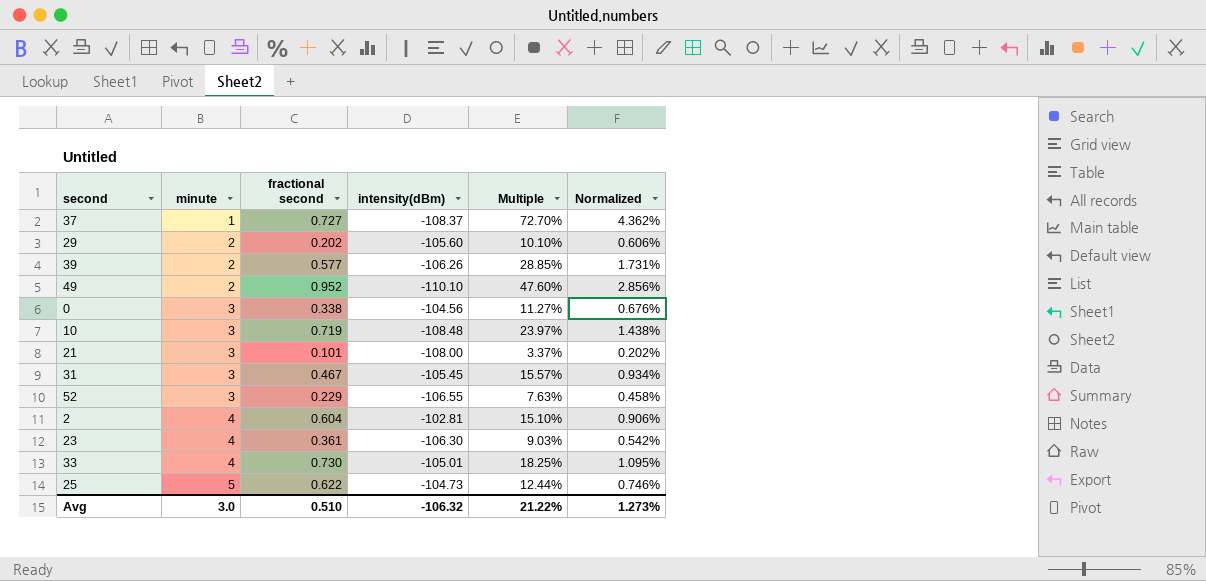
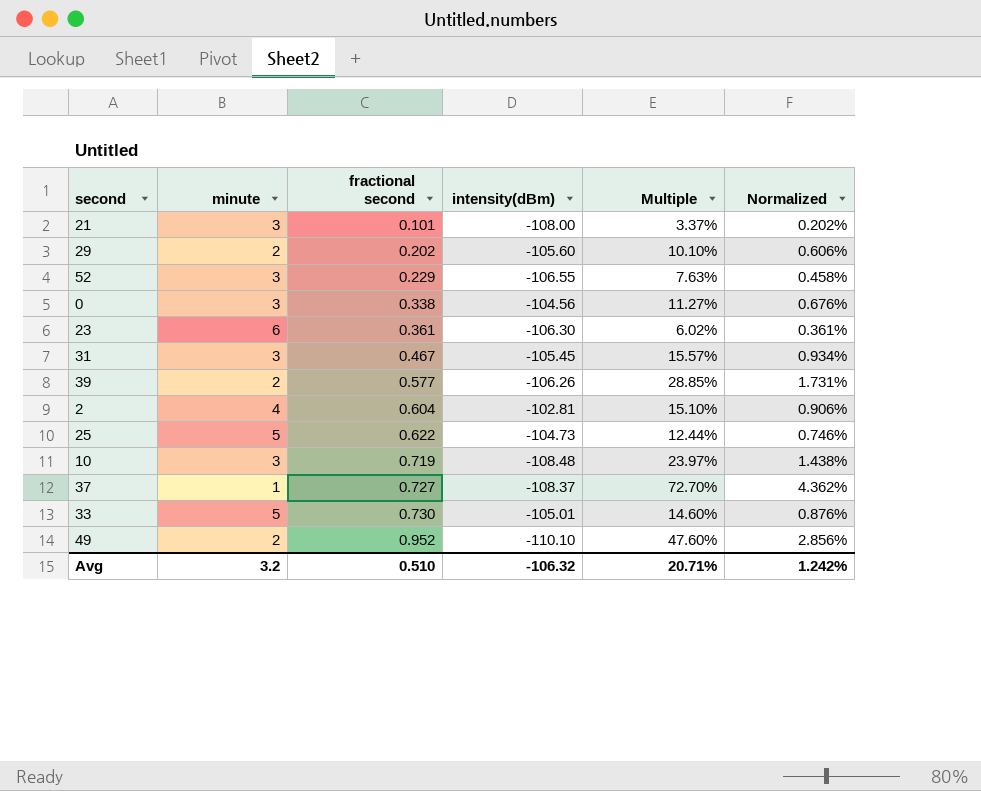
row order: minute ascending -> fractional second ascending
23 | minute: 4 -> 6
23 | Multiple: 9.03% -> 6.02%
23 | Normalized: 0.542% -> 0.361%
33 | minute: 4 -> 5
33 | Multiple: 18.25% -> 14.60%
33 | Normalized: 1.095% -> 0.876%
Avg | minute: 3.0 -> 3.2
Avg | Multiple: 21.22% -> 20.71%
Avg | Normalized: 1.273% -> 1.242%

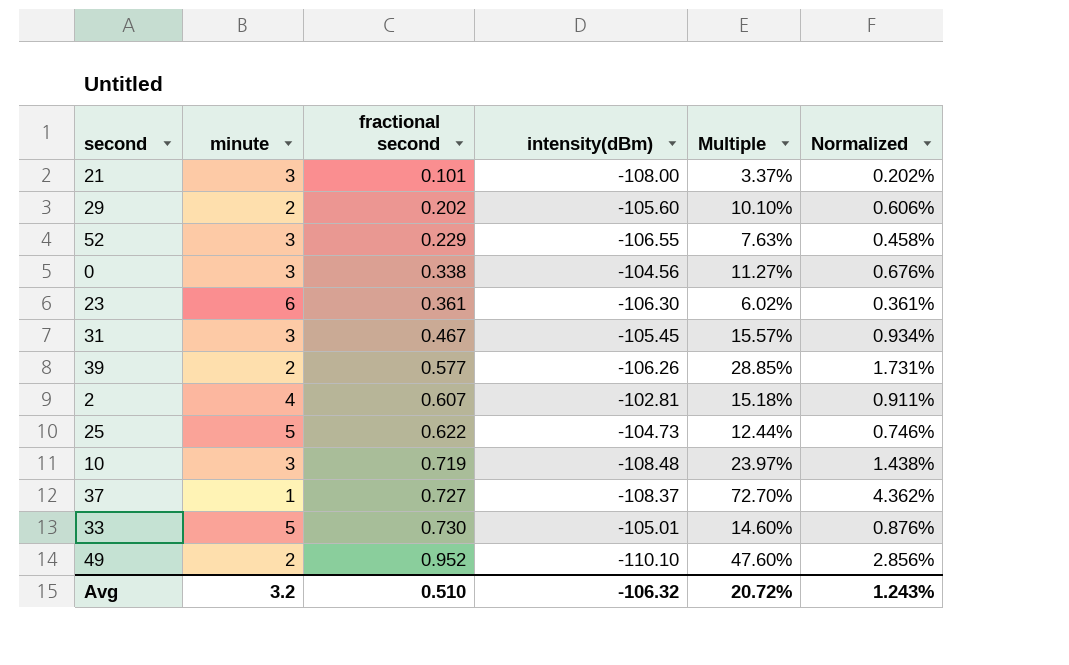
2 | fractional second: 0.604 -> 0.607
2 | Multiple: 15.10% -> 15.18%
2 | Normalized: 0.906% -> 0.911%
Avg | Multiple: 20.71% -> 20.72%
Avg | Normalized: 1.242% -> 1.243%

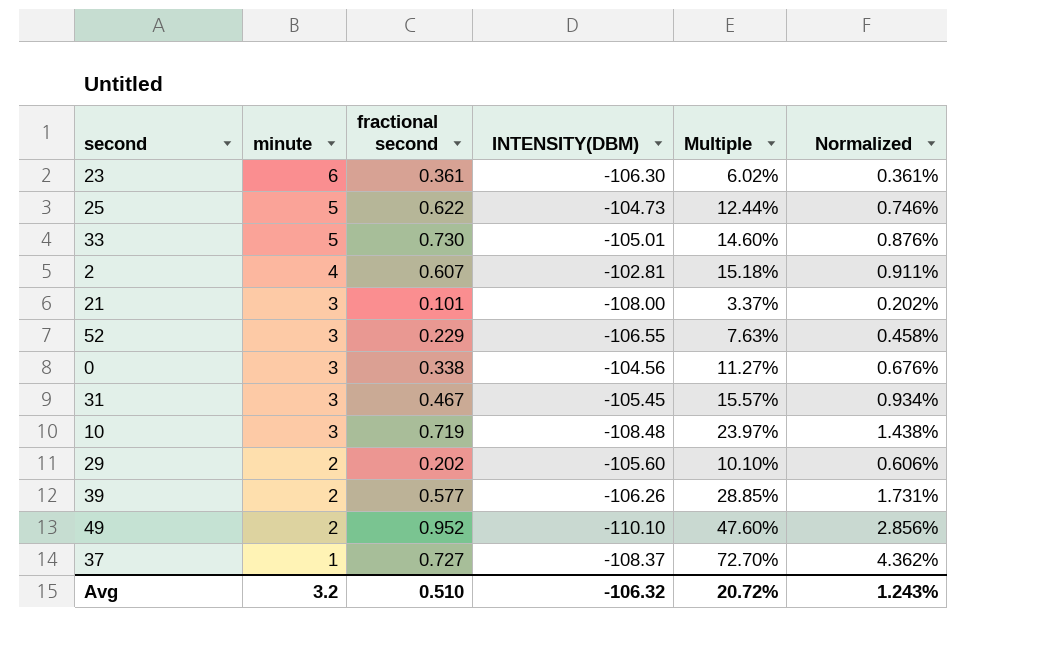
row order: fractional second ascending -> minute descending
column name: intensity(dBm) -> INTENSITY(DBM)

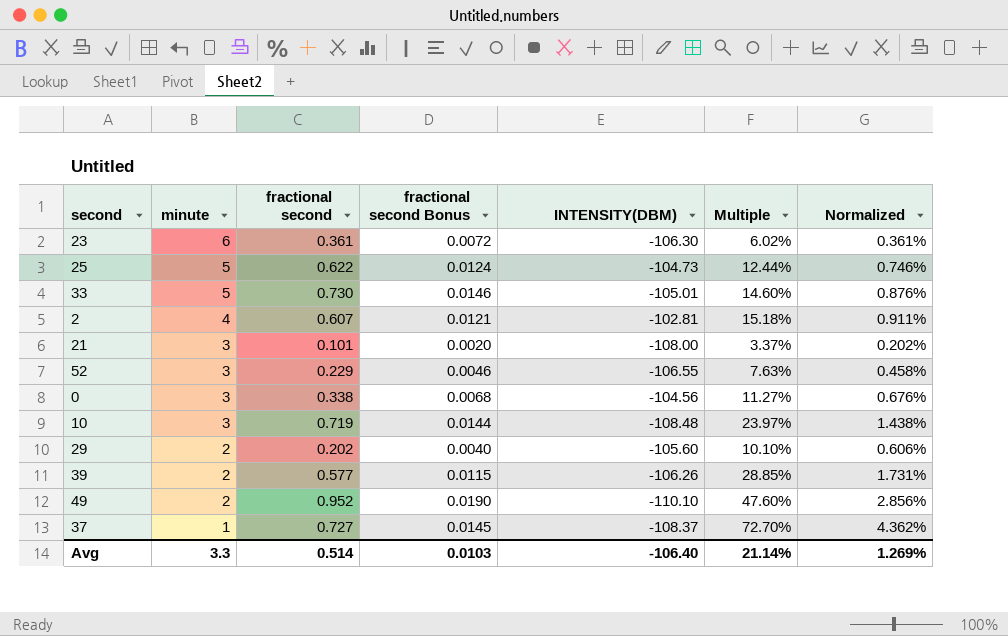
column fractional second Bonus | formula: none -> [fractional second] * 0.02
row 31: 3 | 0.467 | -105.45 | 15.57% | 0.934% -> none
Avg | minute: 3.2 -> 3.3
Avg | fractional second: 0.510 -> 0.514
Avg | INTENSITY(DBM): -106.32 -> -106.40
Avg | Multiple: 20.72% -> 21.14%
Avg | Normalized: 1.243% -> 1.269%

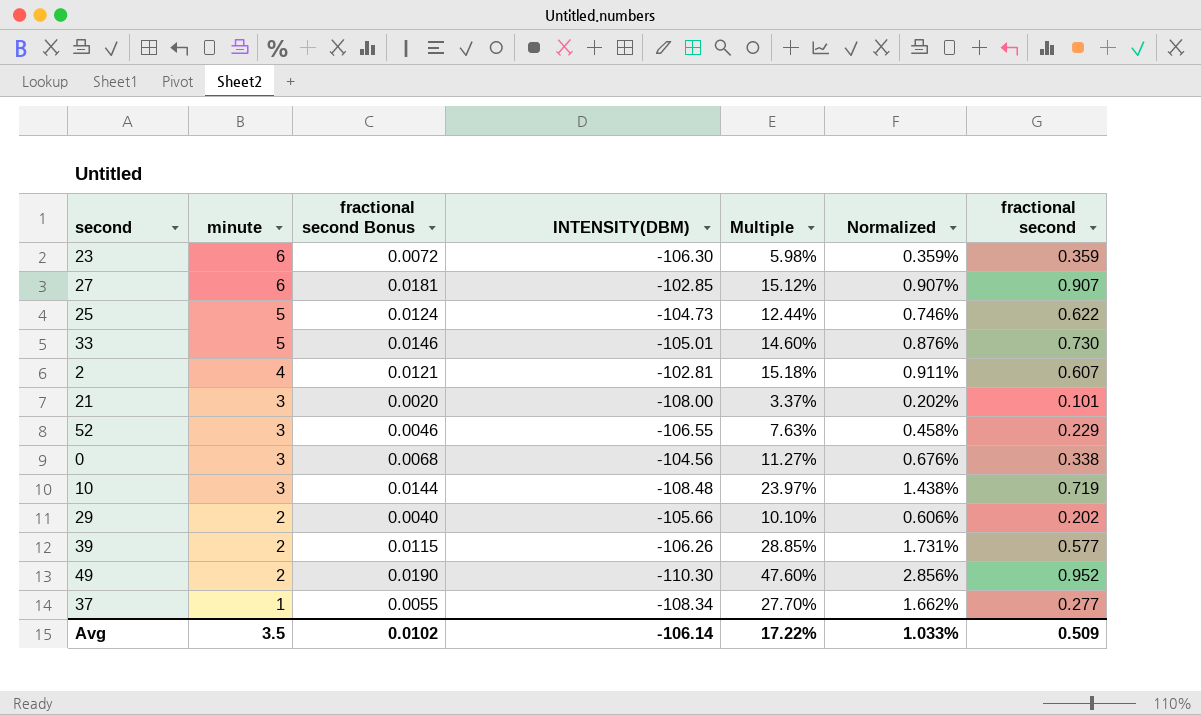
column fractional second | position: 3 -> 7
23 | Multiple: 6.02% -> 5.98%
23 | Normalized: 0.361% -> 0.359%
23 | fractional second: 0.361 -> 0.359
row 27: none -> 6 | 0.0181 | -102.85 | 15.12% | 0.907% | 0.907
29 | INTENSITY(DBM): -105.60 -> -105.66
49 | INTENSITY(DBM): -110.10 -> -110.30
37 | fractional second Bonus: 0.0145 -> 0.0055
37 | INTENSITY(DBM): -108.37 -> -108.34
37 | Multiple: 72.70% -> 27.70%
37 | Normalized: 4.362% -> 1.662%
37 | fractional second: 0.727 -> 0.277
Avg | minute: 3.3 -> 3.5
Avg | fractional second Bonus: 0.0103 -> 0.0102
Avg | INTENSITY(DBM): -106.40 -> -106.14
Avg | Multiple: 21.14% -> 17.22%
Avg | Normalized: 1.269% -> 1.033%
Avg | fractional second: 0.514 -> 0.509

